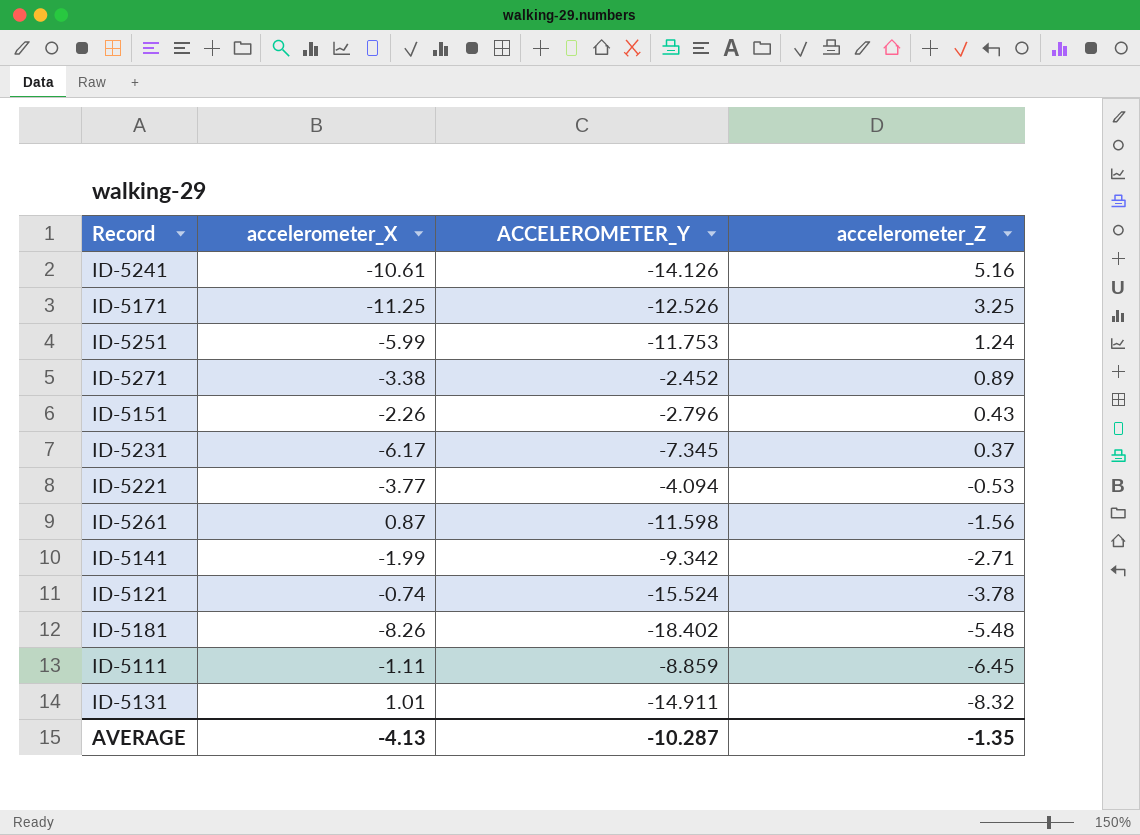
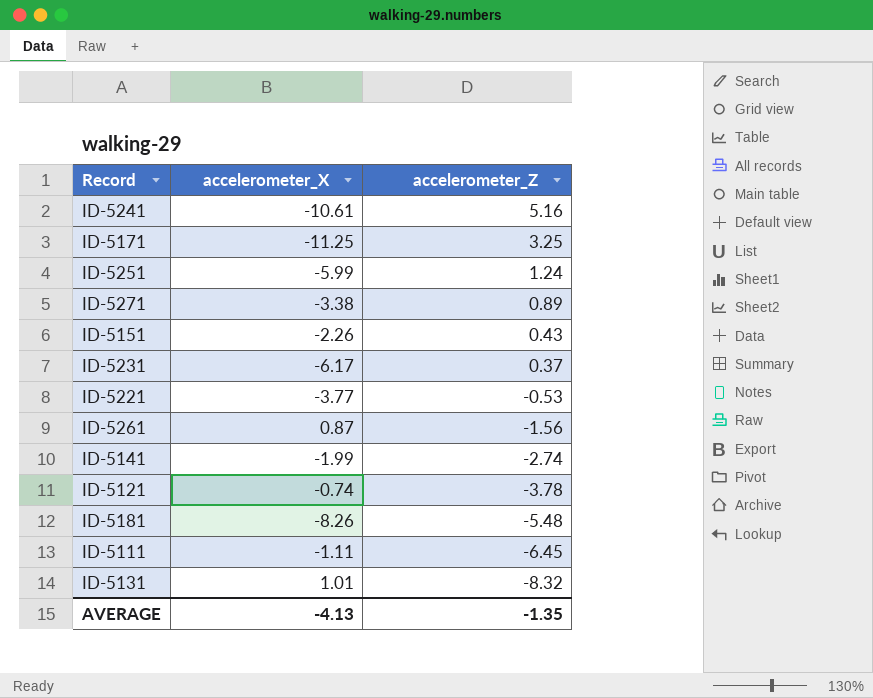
column ACCELEROMETER_Y | position: 3 -> none
ID-5141 | accelerometer_Z: -2.71 -> -2.74

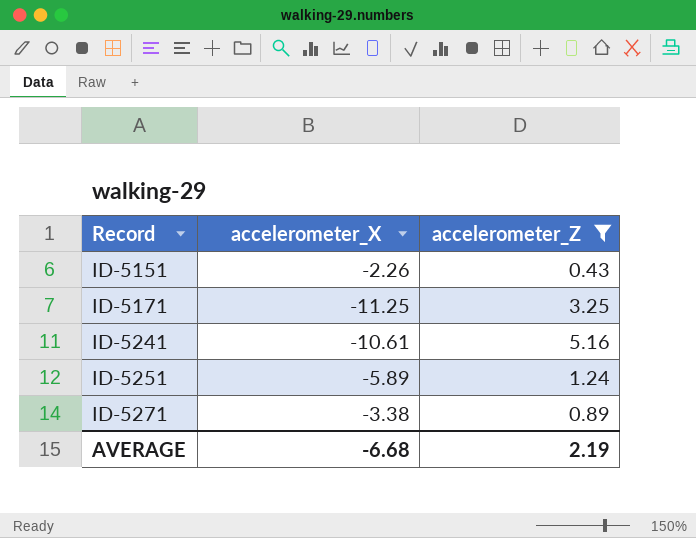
filter: none -> accelerometer_Z >= 0.43
row order: accelerometer_Z descending -> Record ascending
ID-5251 | accelerometer_X: -5.99 -> -5.89
AVERAGE | accelerometer_X: -4.13 -> -6.68
AVERAGE | accelerometer_Z: -1.35 -> 2.19

